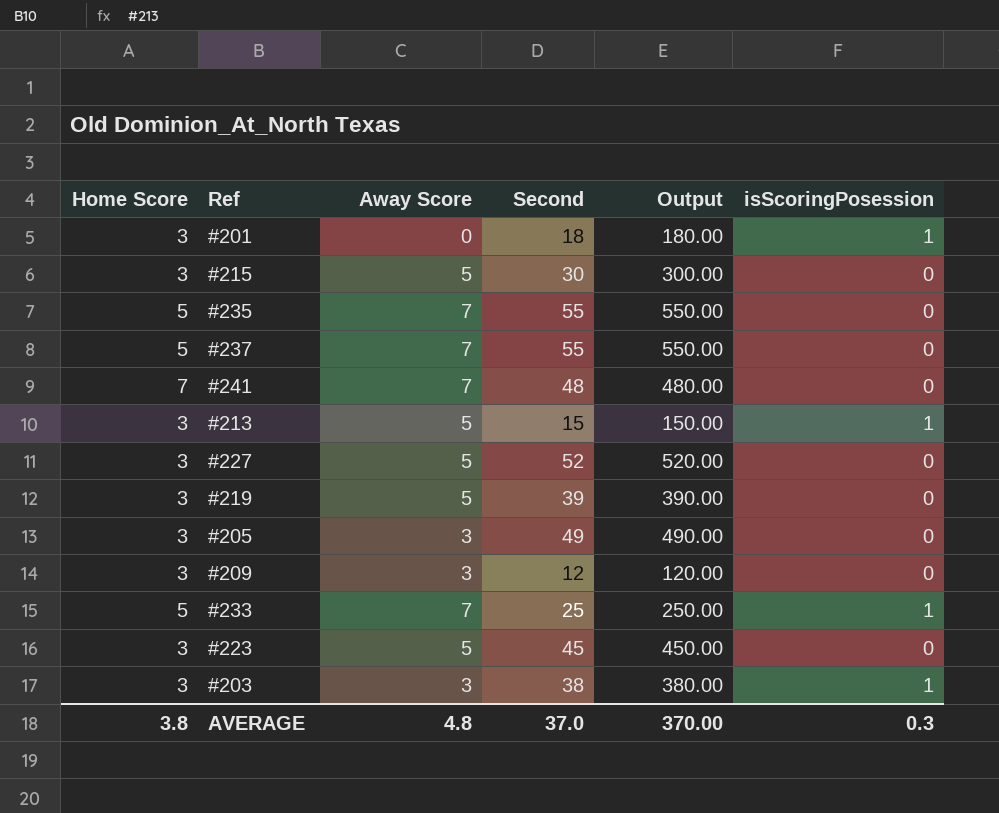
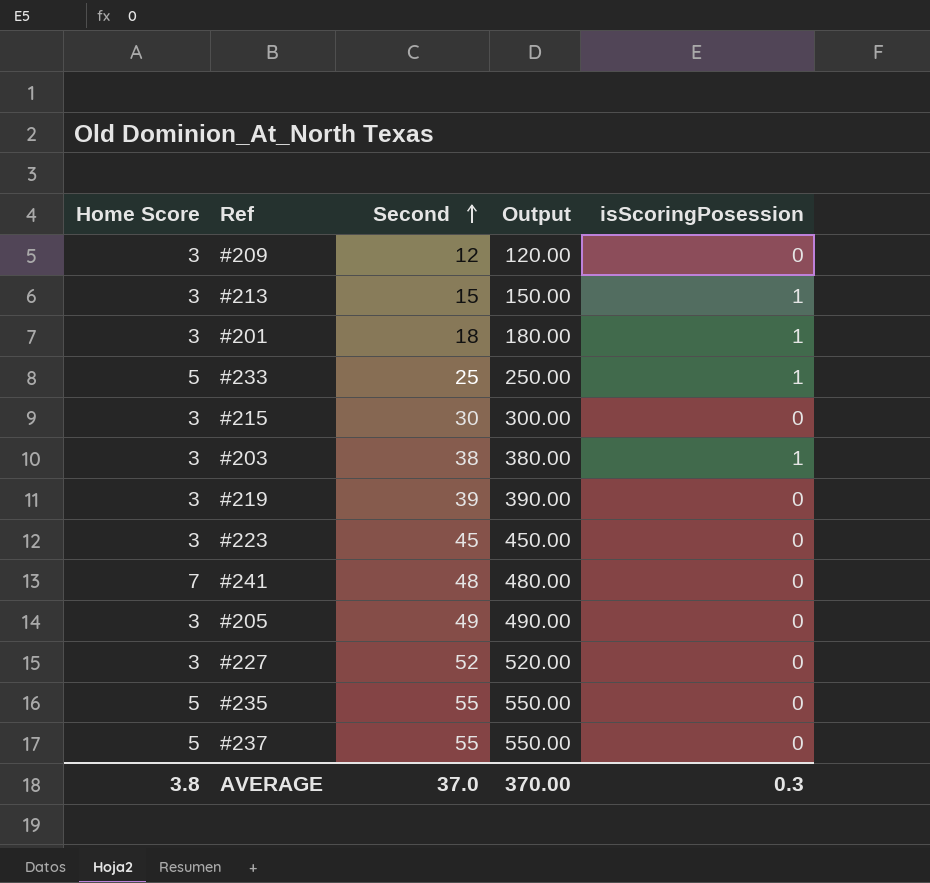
row order: none -> Second ascending
column Away Score | position: 3 -> none

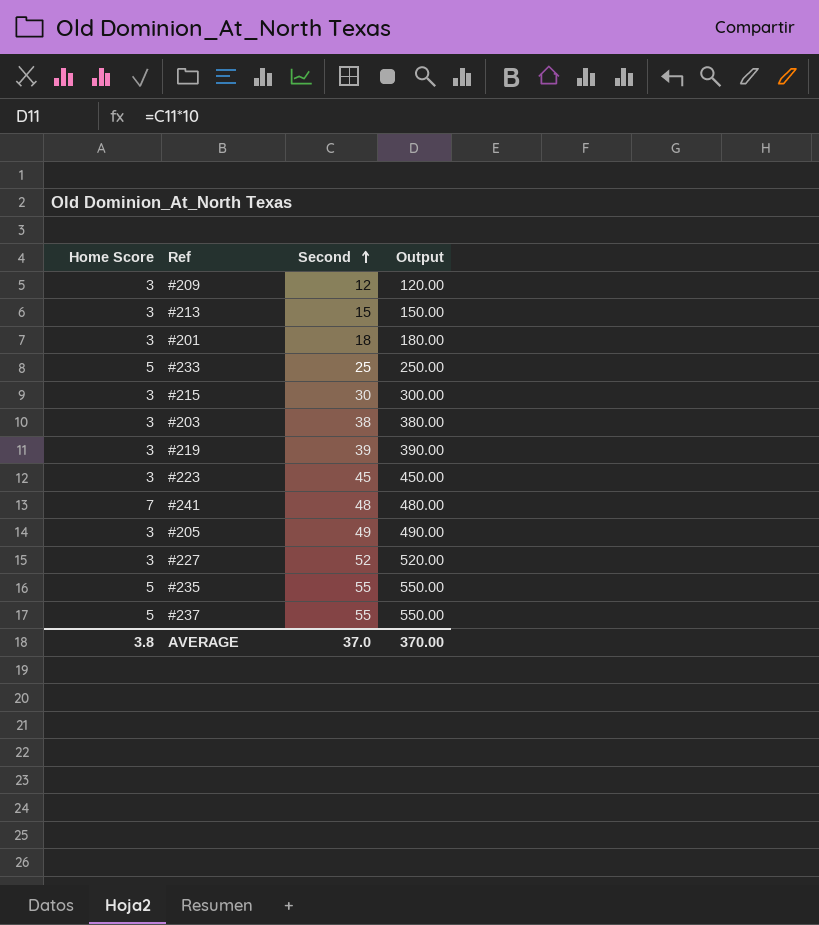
column isScoringPosession | position: 5 -> none

